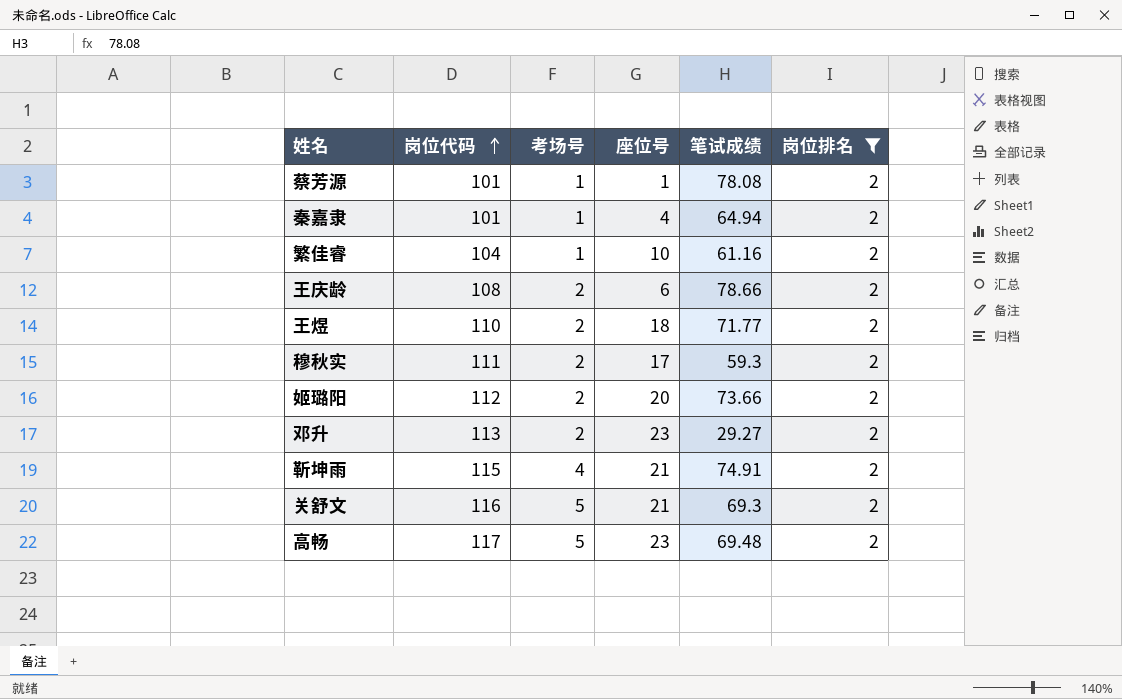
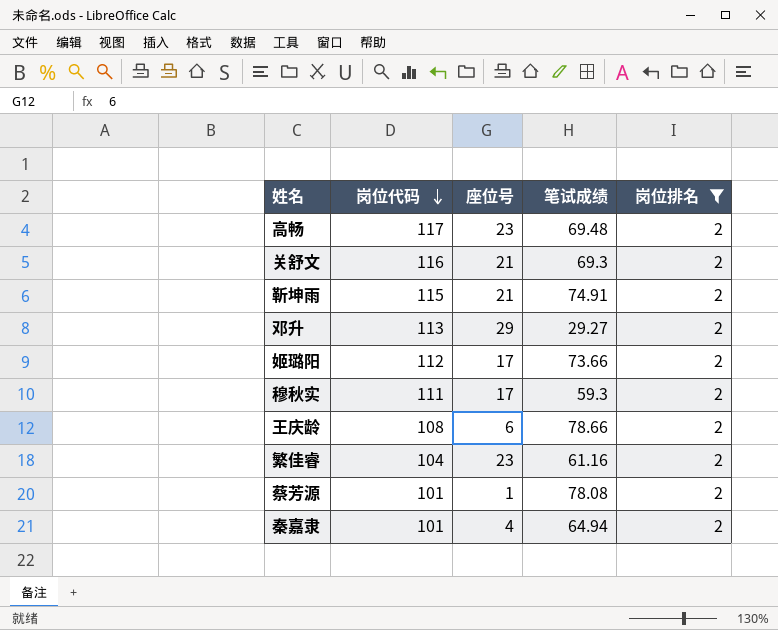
row order: 岗位代码 ascending -> 岗位代码 descending
column 考场号 | position: 3 -> none
row 王煜: 110 | 2 | 18 | 71.77 | 2 -> none
邓升 | 座位号: 23 -> 29
姬璐阳 | 座位号: 20 -> 17
繁佳睿 | 座位号: 10 -> 23

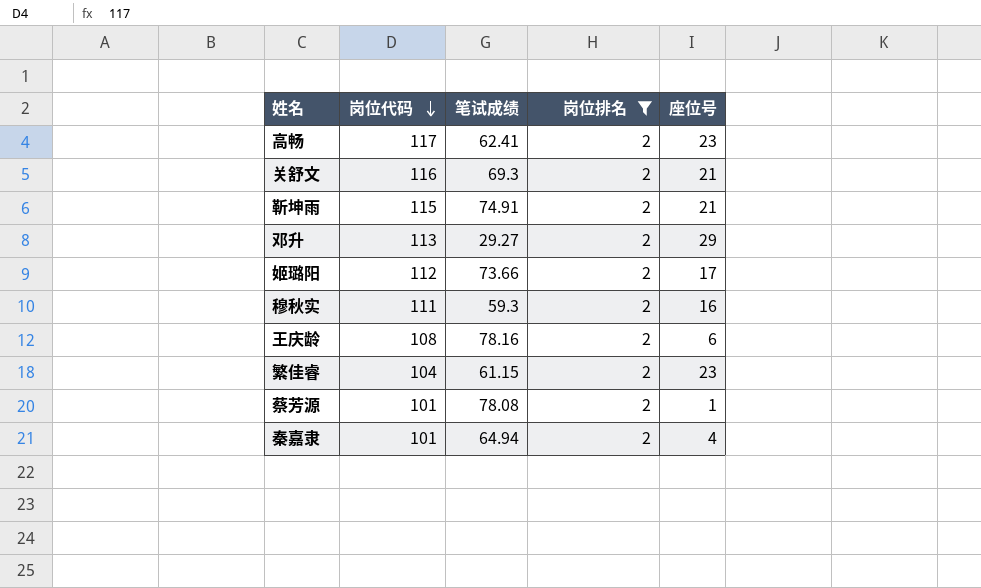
column 座位号 | position: 3 -> 5
高畅 | 笔试成绩: 69.48 -> 62.41
穆秋实 | 座位号: 17 -> 16
王庆龄 | 笔试成绩: 78.66 -> 78.16
繁佳睿 | 笔试成绩: 61.16 -> 61.15

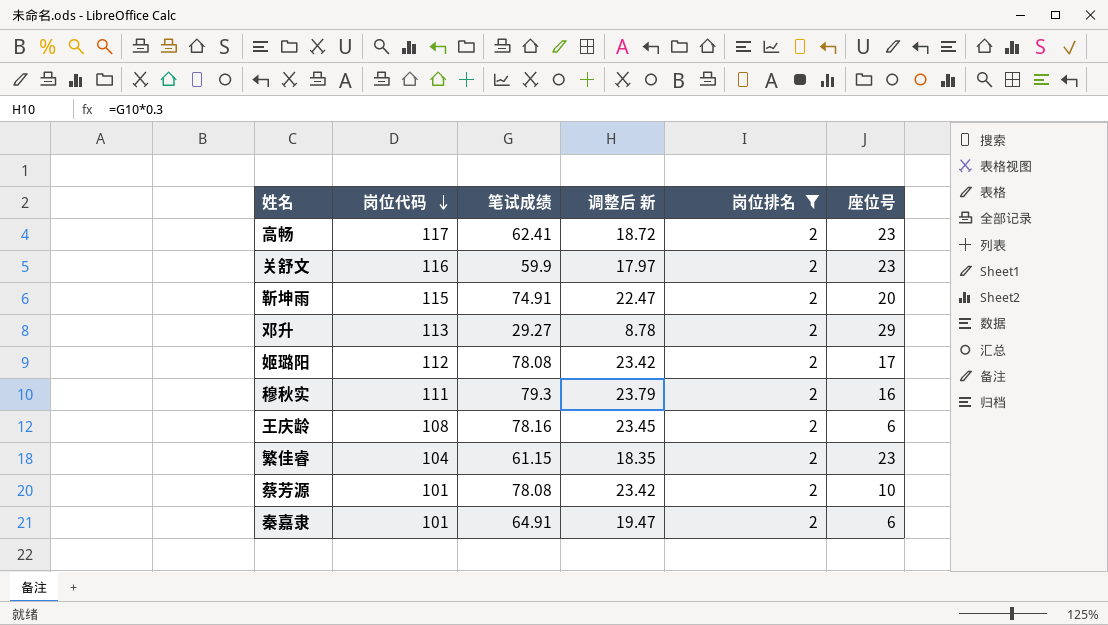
column 调整后 新 | formula: none -> [笔试成绩] * 0.3
关舒文 | 笔试成绩: 69.3 -> 59.9
关舒文 | 座位号: 21 -> 23
靳坤雨 | 座位号: 21 -> 20
姬璐阳 | 笔试成绩: 73.66 -> 78.08
穆秋实 | 笔试成绩: 59.3 -> 79.3
蔡芳源 | 座位号: 1 -> 10
秦嘉隶 | 笔试成绩: 64.94 -> 64.91
秦嘉隶 | 座位号: 4 -> 6

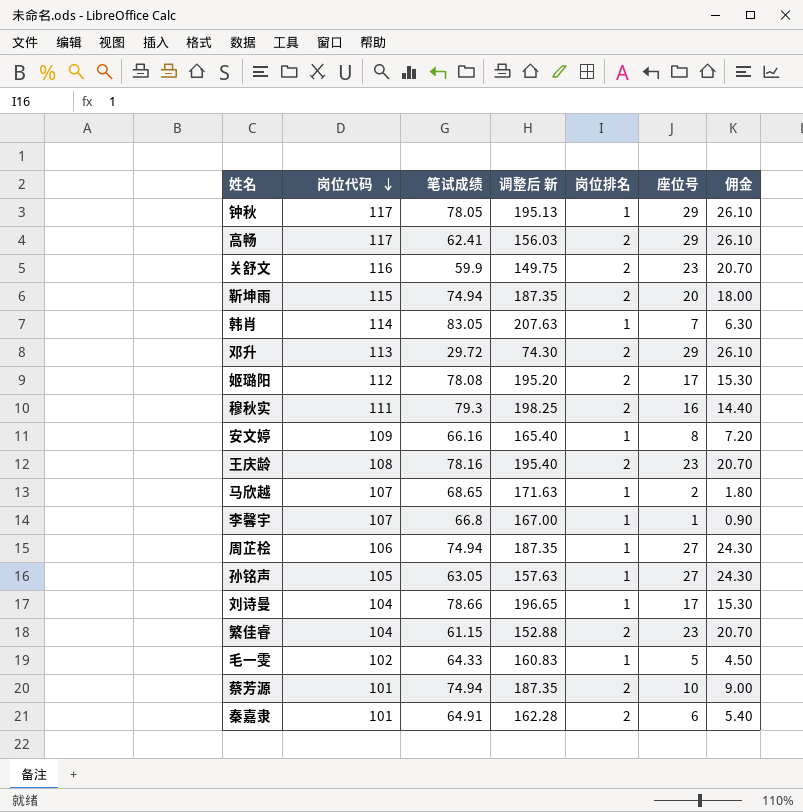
filter: 岗位排名 = 2 -> none
column 调整后 新 | formula: [笔试成绩] * 0.3 -> [笔试成绩] * 2.5
column 佣金 | formula: none -> [座位号] * 0.9
高畅 | 座位号: 23 -> 29
靳坤雨 | 笔试成绩: 74.91 -> 74.94
邓升 | 笔试成绩: 29.27 -> 29.72
王庆龄 | 座位号: 6 -> 23
蔡芳源 | 笔试成绩: 78.08 -> 74.94

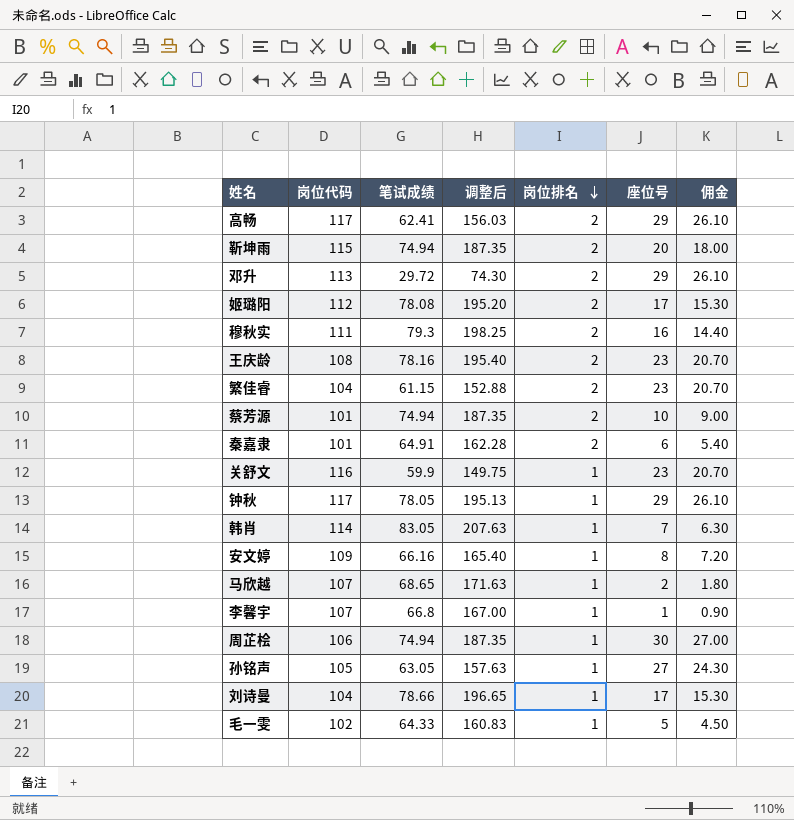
row order: 岗位代码 descending -> 岗位排名 descending
column name: 调整后 新 -> 调整后
关舒文 | 岗位排名: 2 -> 1
周芷桧 | 座位号: 27 -> 30
周芷桧 | 佣金: 24.30 -> 27.00

